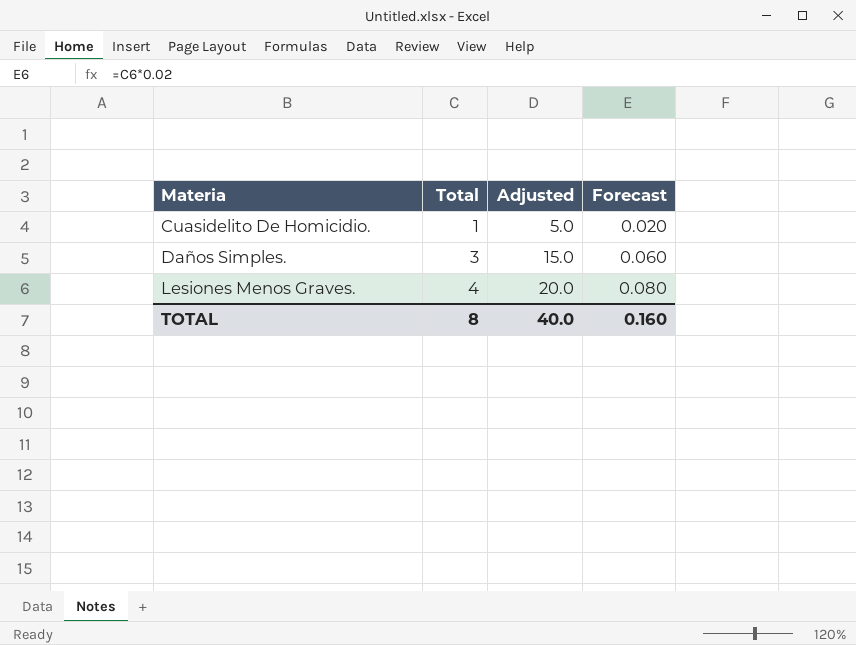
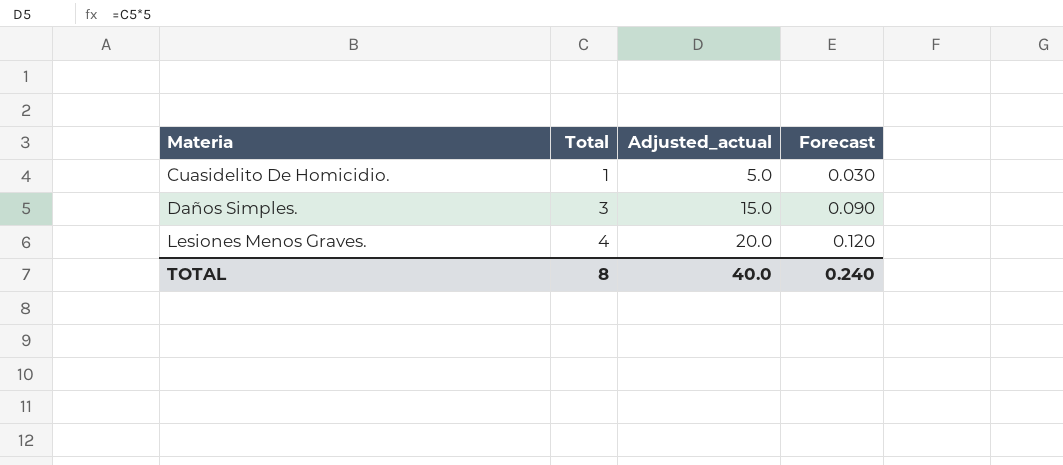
column name: Adjusted -> Adjusted_actual
column Forecast | formula: [Total] * 0.02 -> [Total] * 0.03
TOTAL | Forecast: 0.160 -> 0.240

